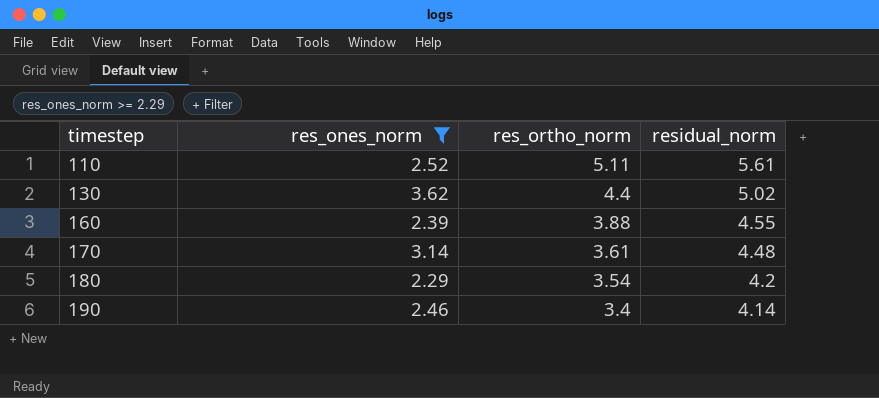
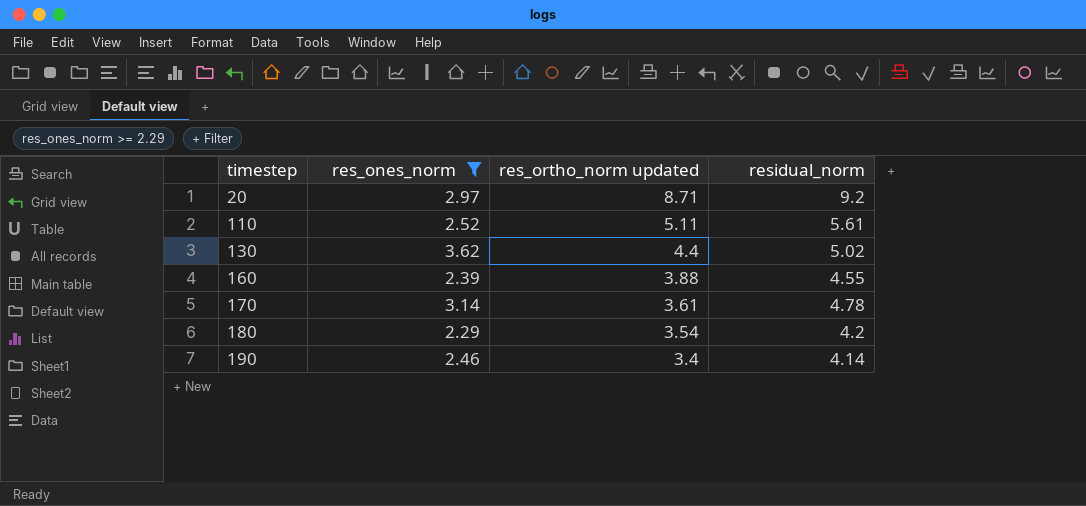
column name: res_ortho_norm -> res_ortho_norm updated
row 20: none -> 2.97 | 8.71 | 9.2
170 | residual_norm: 4.48 -> 4.78

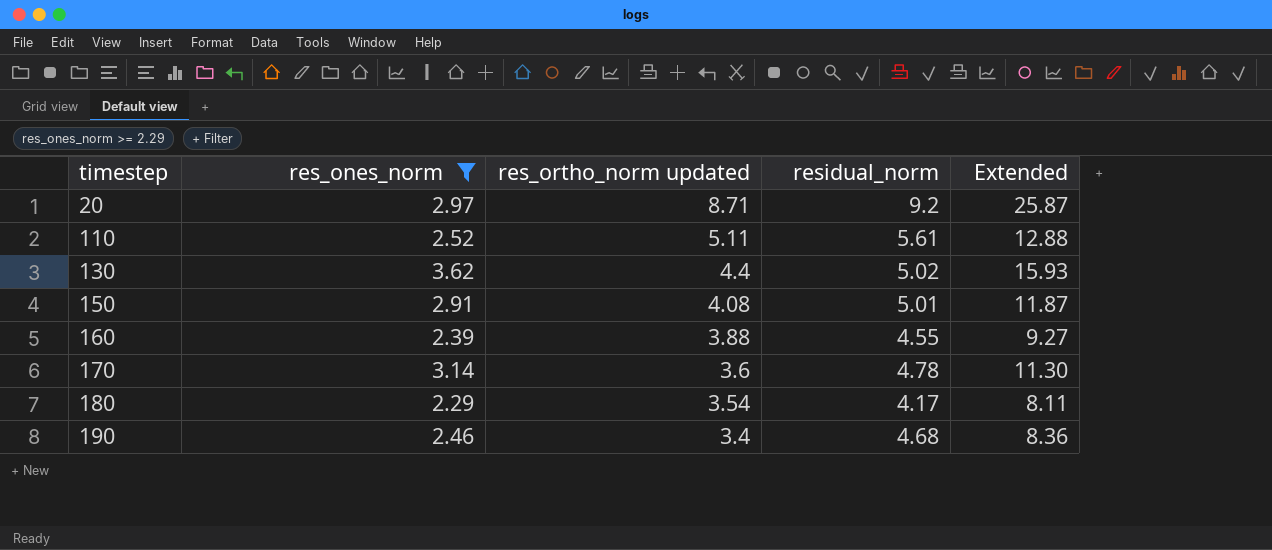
column Extended | formula: none -> [res_ones_norm] * [res_ortho_norm updated]
row 150: none -> 2.91 | 4.08 | 5.01 | 11.87
170 | res_ortho_norm updated: 3.61 -> 3.6
180 | residual_norm: 4.2 -> 4.17
190 | residual_norm: 4.14 -> 4.68

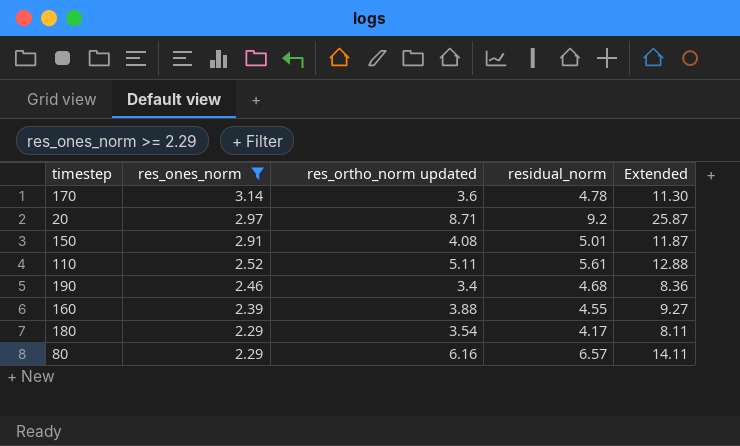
row order: timestep ascending -> res_ones_norm descending
row 130: 3.62 | 4.4 | 5.02 | 15.93 -> none
row 80: none -> 2.29 | 6.16 | 6.57 | 14.11

